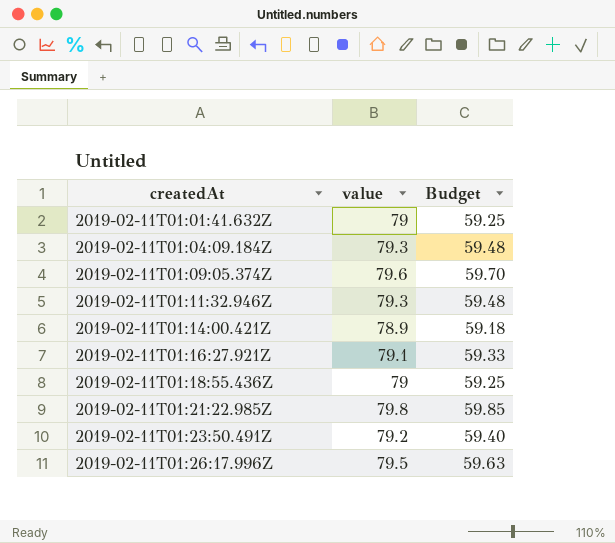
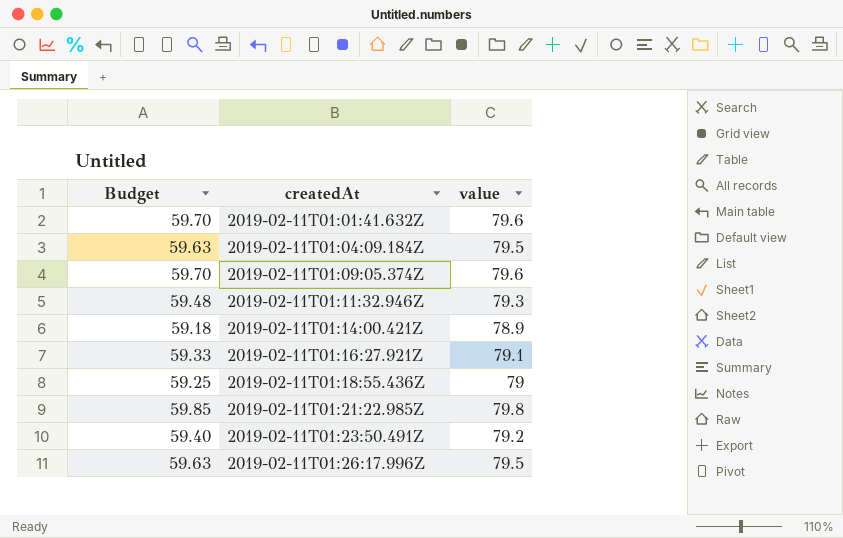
column Budget | position: 3 -> 1
2019-02-11T01:01:41.632Z | Budget: 59.25 -> 59.70
2019-02-11T01:01:41.632Z | value: 79 -> 79.6
2019-02-11T01:04:09.184Z | Budget: 59.48 -> 59.63
2019-02-11T01:04:09.184Z | value: 79.3 -> 79.5

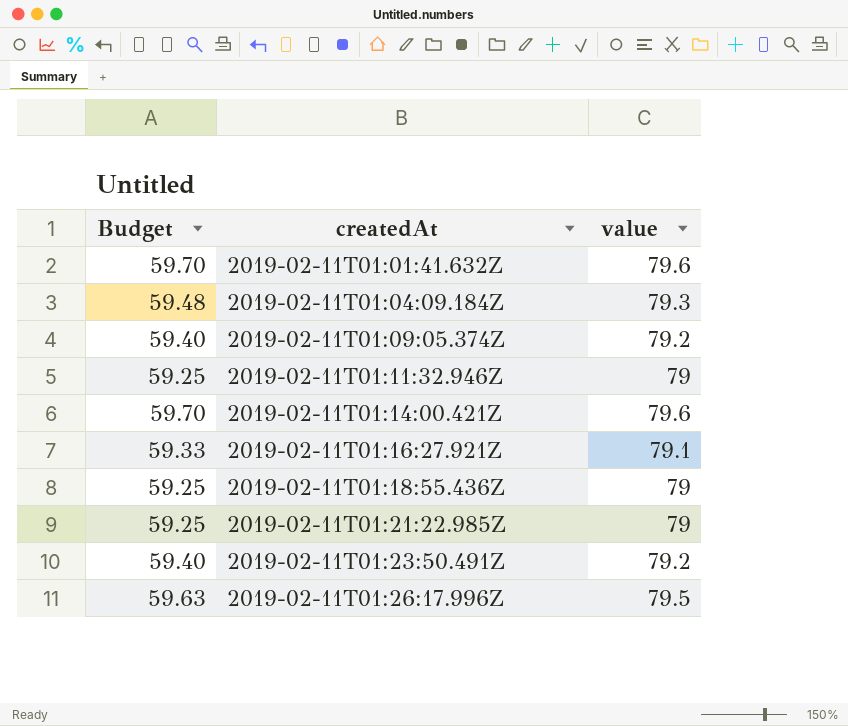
2019-02-11T01:04:09.184Z | Budget: 59.63 -> 59.48
2019-02-11T01:04:09.184Z | value: 79.5 -> 79.3
2019-02-11T01:09:05.374Z | Budget: 59.70 -> 59.40
2019-02-11T01:09:05.374Z | value: 79.6 -> 79.2
2019-02-11T01:11:32.946Z | Budget: 59.48 -> 59.25
2019-02-11T01:11:32.946Z | value: 79.3 -> 79
2019-02-11T01:14:00.421Z | Budget: 59.18 -> 59.70
2019-02-11T01:14:00.421Z | value: 78.9 -> 79.6
2019-02-11T01:21:22.985Z | Budget: 59.85 -> 59.25
2019-02-11T01:21:22.985Z | value: 79.8 -> 79

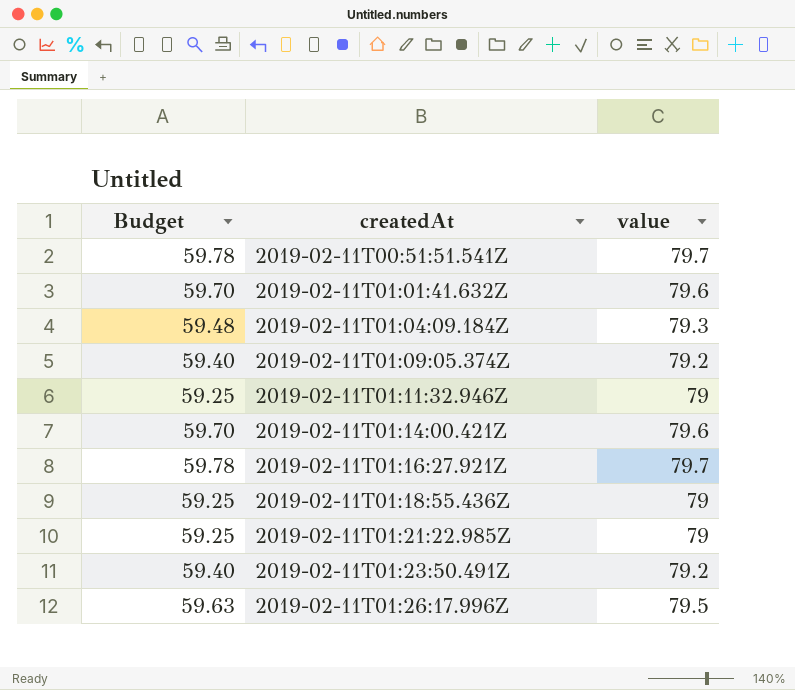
row 2019-02-11T00:51:51.541Z: none -> 59.78 | 79.7
2019-02-11T01:16:27.921Z | Budget: 59.33 -> 59.78
2019-02-11T01:16:27.921Z | value: 79.1 -> 79.7

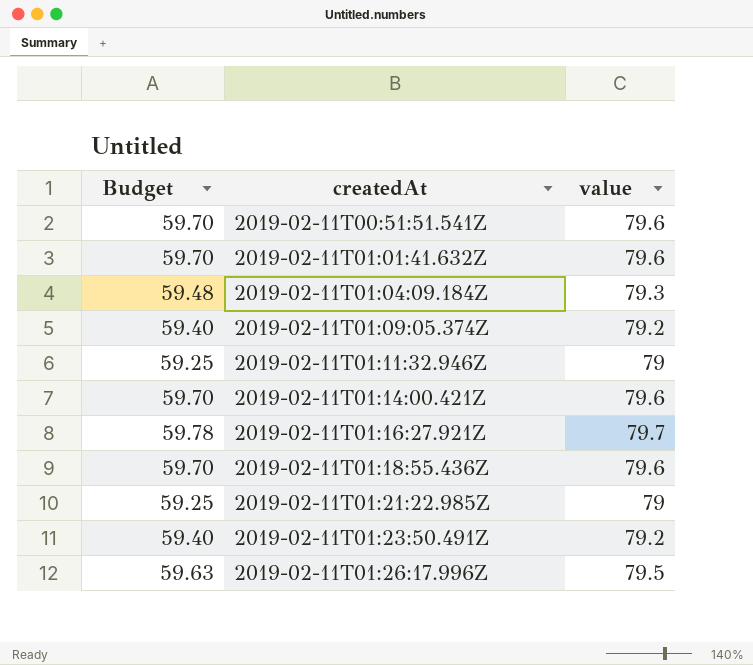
2019-02-11T00:51:51.541Z | Budget: 59.78 -> 59.70
2019-02-11T00:51:51.541Z | value: 79.7 -> 79.6
2019-02-11T01:18:55.436Z | Budget: 59.25 -> 59.70
2019-02-11T01:18:55.436Z | value: 79 -> 79.6

